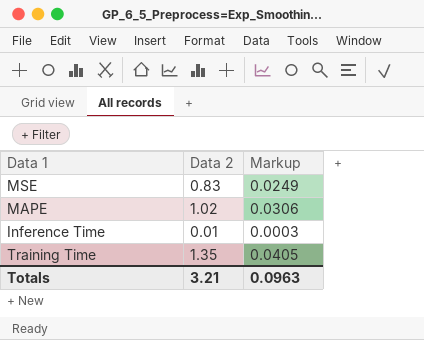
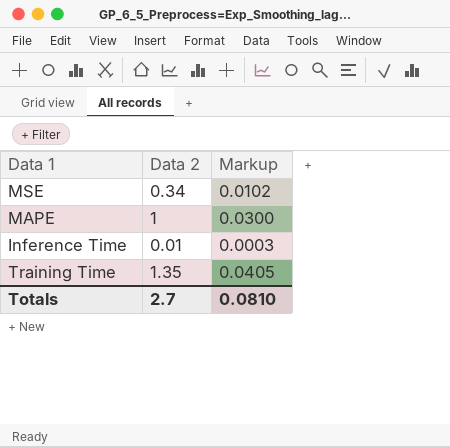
MSE | Data 2: 0.83 -> 0.34
MSE | Markup: 0.0249 -> 0.0102
MAPE | Data 2: 1.02 -> 1
MAPE | Markup: 0.0306 -> 0.0300
Totals | Data 2: 3.21 -> 2.7
Totals | Markup: 0.0963 -> 0.0810

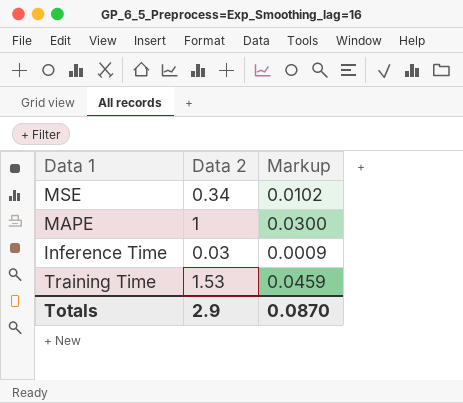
Inference Time | Data 2: 0.01 -> 0.03
Inference Time | Markup: 0.0003 -> 0.0009
Training Time | Data 2: 1.35 -> 1.53
Training Time | Markup: 0.0405 -> 0.0459
Totals | Data 2: 2.7 -> 2.9
Totals | Markup: 0.0810 -> 0.0870

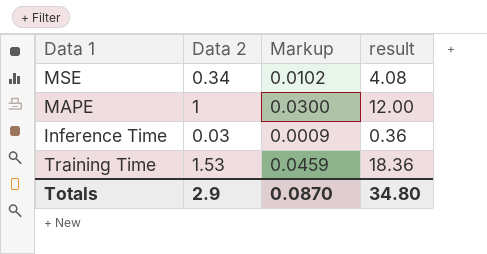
column result | formula: none -> [Data 2] * 12

